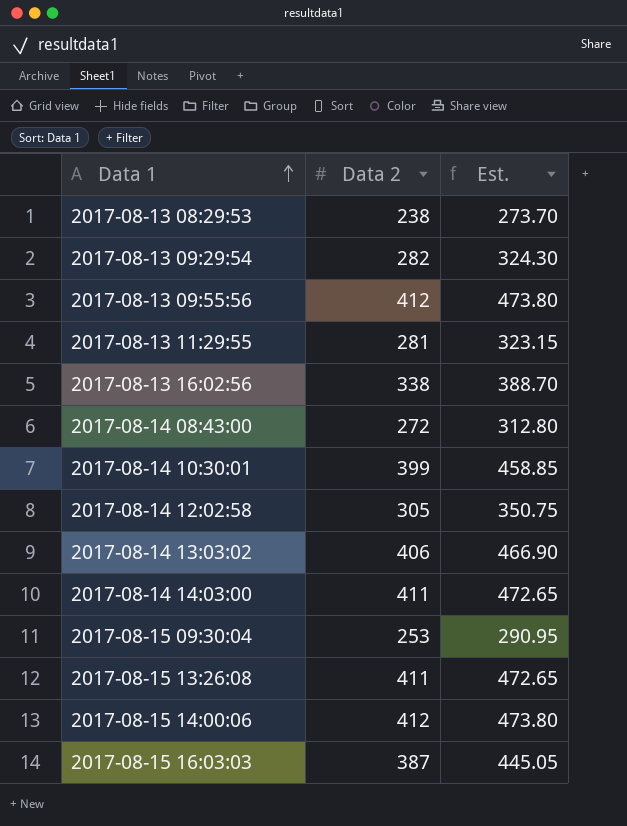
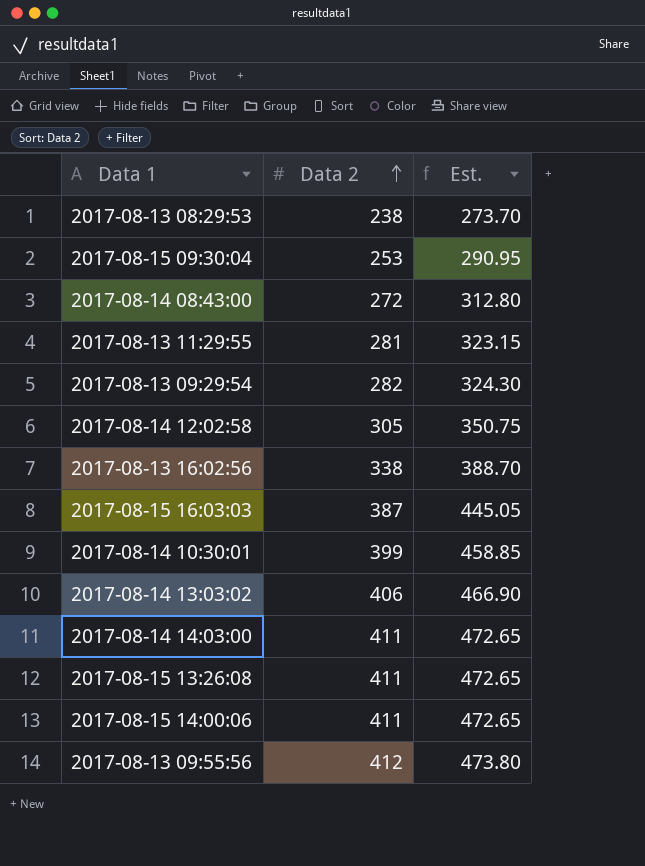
row order: Data 1 ascending -> Data 2 ascending
2017-08-15 14:00:06 | Data 2: 412 -> 411
2017-08-15 14:00:06 | Est.: 473.80 -> 472.65

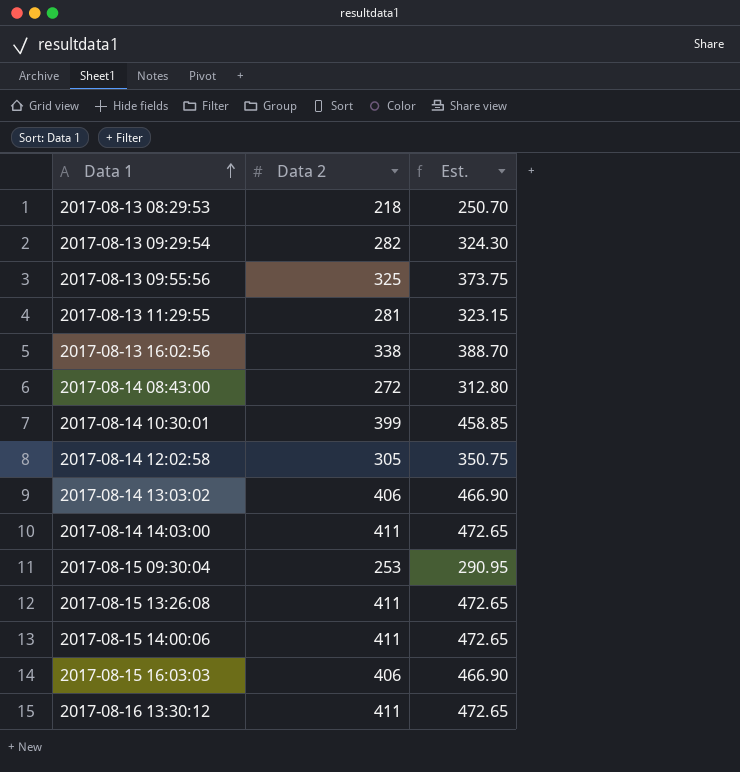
row order: Data 2 ascending -> Data 1 ascending
2017-08-13 08:29:53 | Data 2: 238 -> 218
2017-08-13 08:29:53 | Est.: 273.70 -> 250.70
2017-08-13 09:55:56 | Data 2: 412 -> 325
2017-08-13 09:55:56 | Est.: 473.80 -> 373.75
2017-08-15 16:03:03 | Data 2: 387 -> 406
2017-08-15 16:03:03 | Est.: 445.05 -> 466.90
row 2017-08-16 13:30:12: none -> 411 | 472.65

